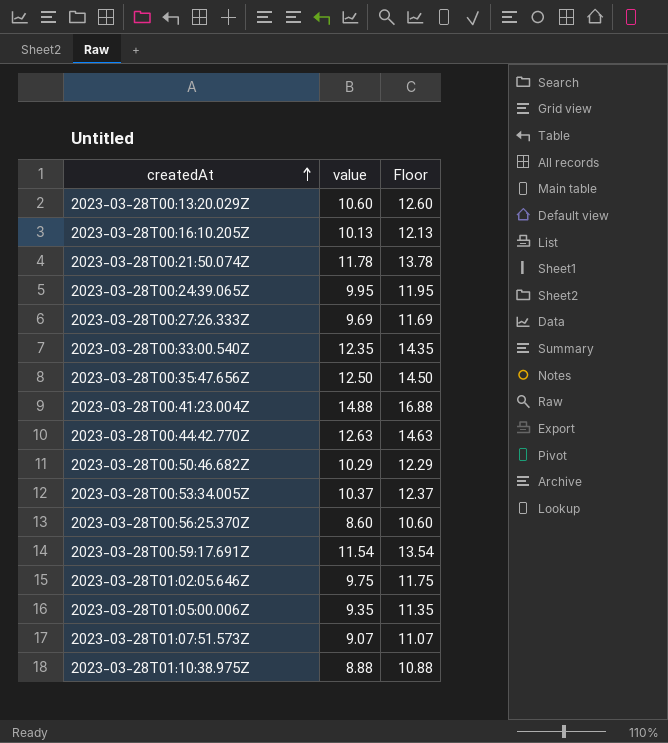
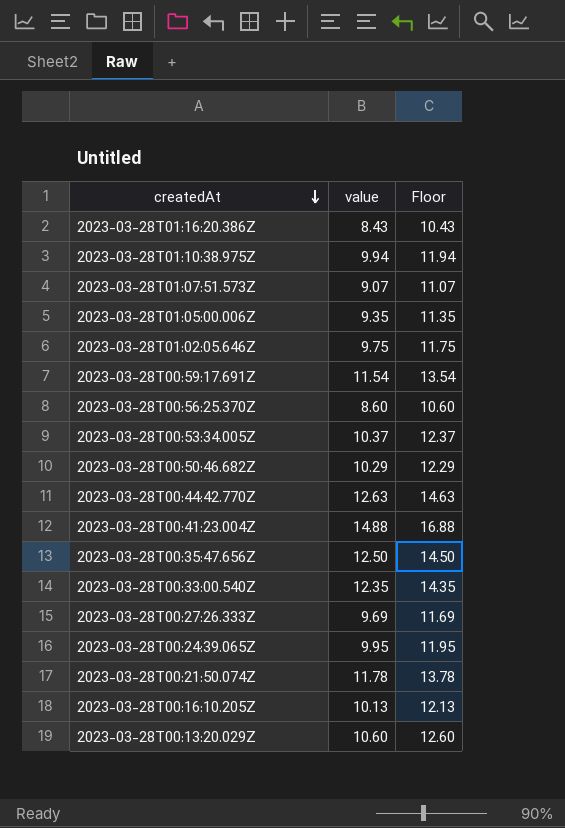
row order: createdAt ascending -> createdAt descending
row 2023-03-28T01:16:20.386Z: none -> 8.43 | 10.43
2023-03-28T01:10:38.975Z | value: 8.88 -> 9.94
2023-03-28T01:10:38.975Z | Floor: 10.88 -> 11.94

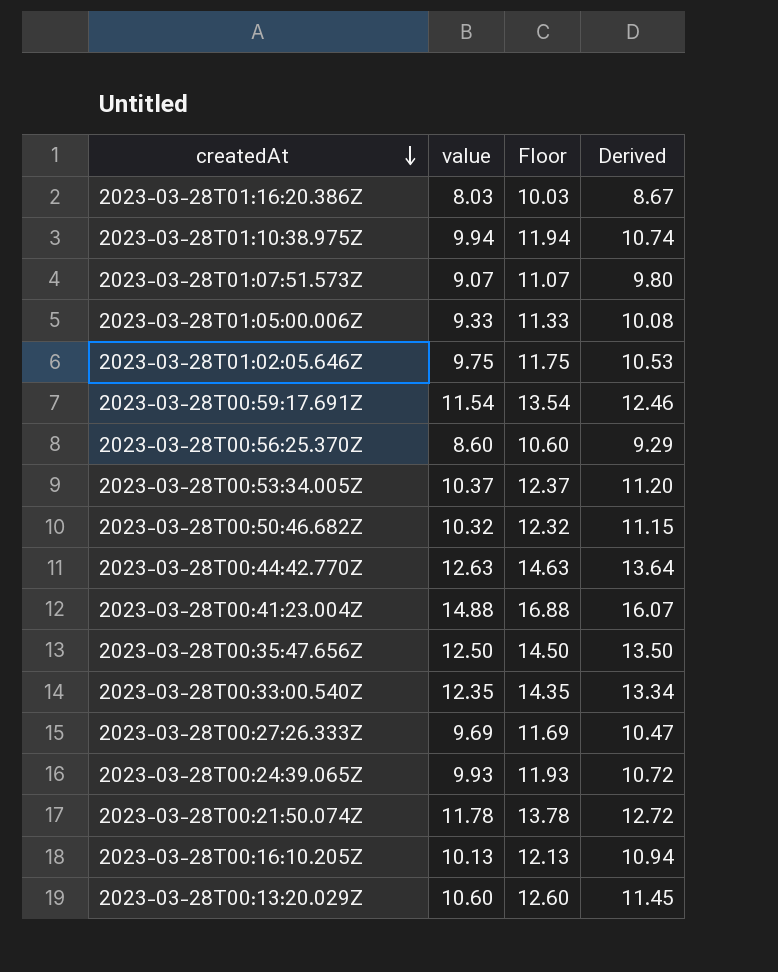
column Derived | formula: none -> [value] * 1.08
2023-03-28T01:16:20.386Z | value: 8.43 -> 8.03
2023-03-28T01:16:20.386Z | Floor: 10.43 -> 10.03
2023-03-28T01:05:00.006Z | value: 9.35 -> 9.33
2023-03-28T01:05:00.006Z | Floor: 11.35 -> 11.33
2023-03-28T00:50:46.682Z | value: 10.29 -> 10.32
2023-03-28T00:50:46.682Z | Floor: 12.29 -> 12.32
2023-03-28T00:24:39.065Z | value: 9.95 -> 9.93
2023-03-28T00:24:39.065Z | Floor: 11.95 -> 11.93

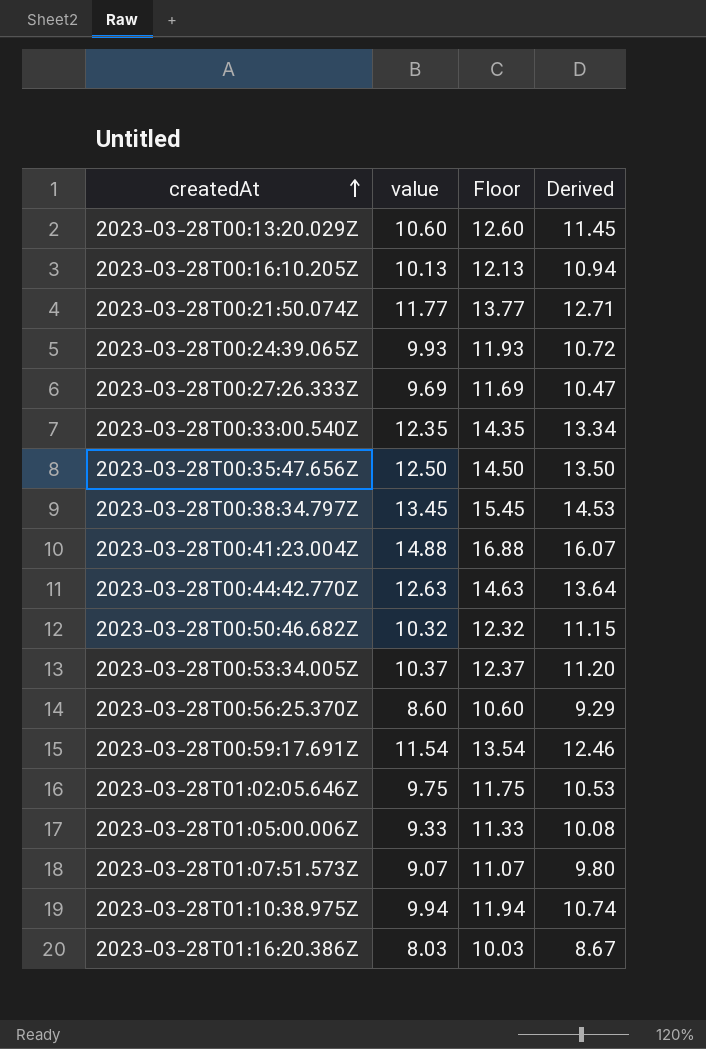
row order: createdAt descending -> createdAt ascending
2023-03-28T00:21:50.074Z | value: 11.78 -> 11.77
2023-03-28T00:21:50.074Z | Floor: 13.78 -> 13.77
2023-03-28T00:21:50.074Z | Derived: 12.72 -> 12.71
row 2023-03-28T00:38:34.797Z: none -> 13.45 | 15.45 | 14.53

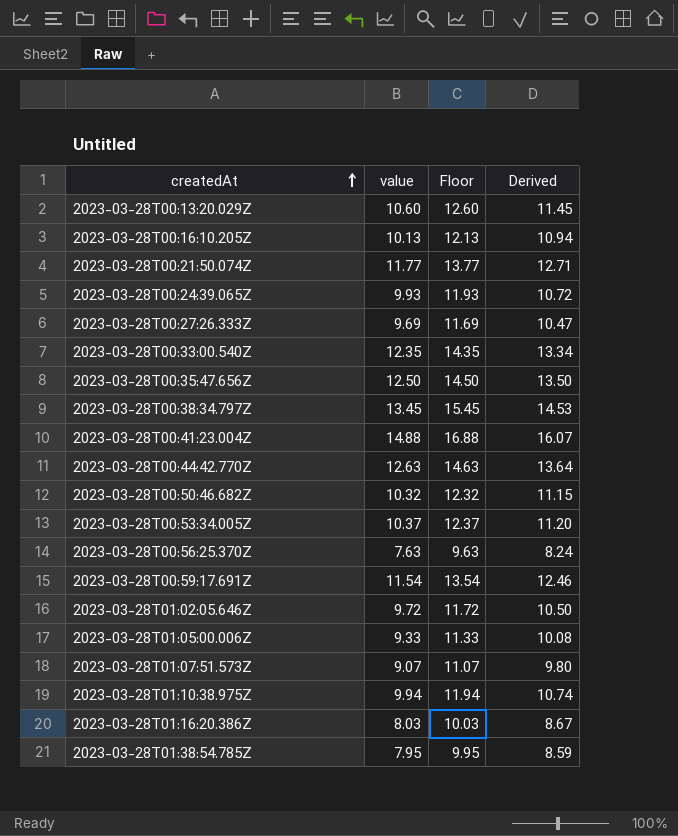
2023-03-28T00:56:25.370Z | value: 8.60 -> 7.63
2023-03-28T00:56:25.370Z | Floor: 10.60 -> 9.63
2023-03-28T00:56:25.370Z | Derived: 9.29 -> 8.24
2023-03-28T01:02:05.646Z | value: 9.75 -> 9.72
2023-03-28T01:02:05.646Z | Floor: 11.75 -> 11.72
2023-03-28T01:02:05.646Z | Derived: 10.53 -> 10.50
row 2023-03-28T01:38:54.785Z: none -> 7.95 | 9.95 | 8.59

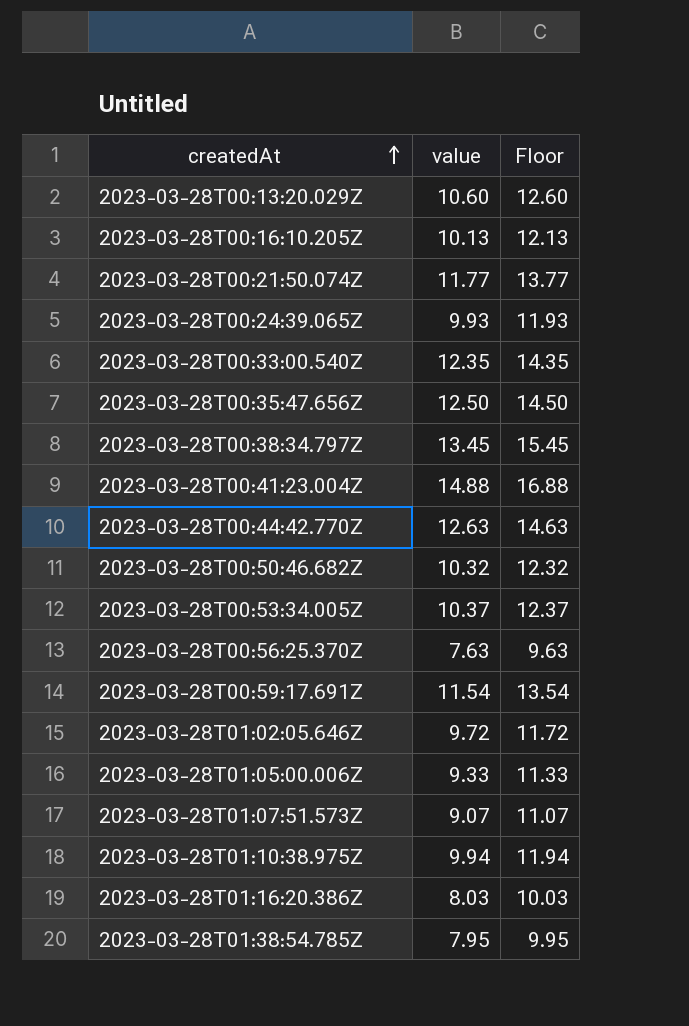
column Derived | formula: [value] * 1.08 -> none
row 2023-03-28T00:27:26.333Z: 9.69 | 11.69 | 10.47 -> none

